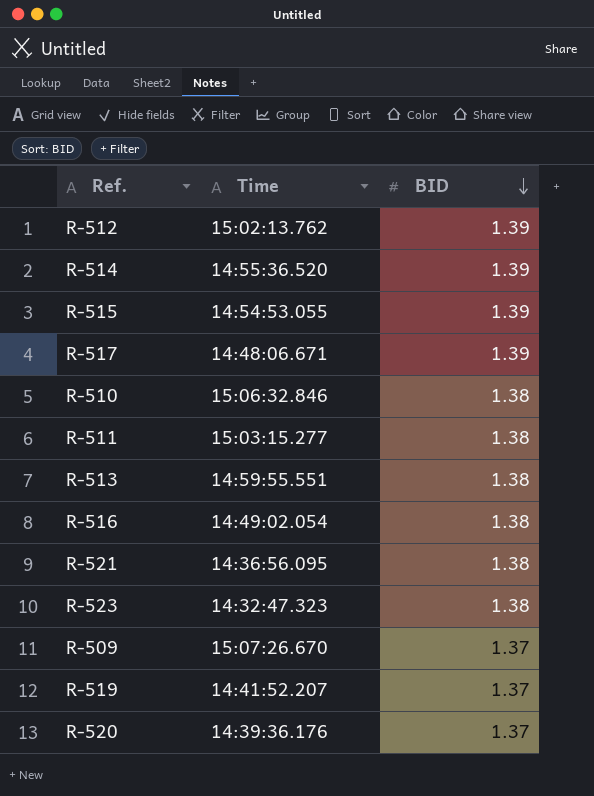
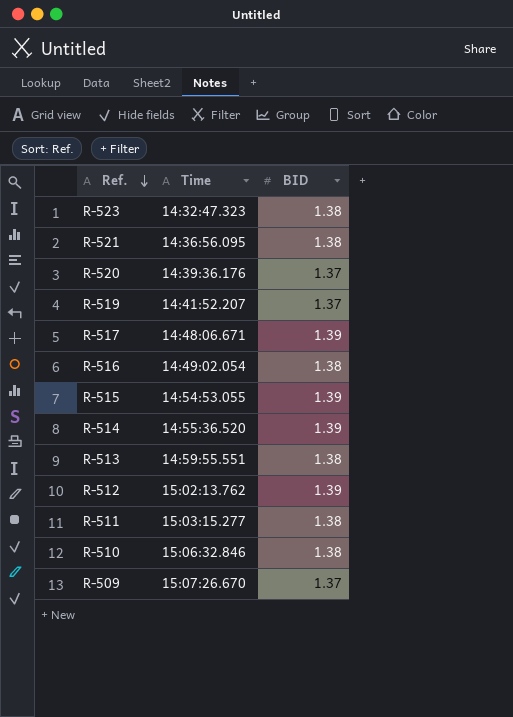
row order: BID descending -> Ref. descending

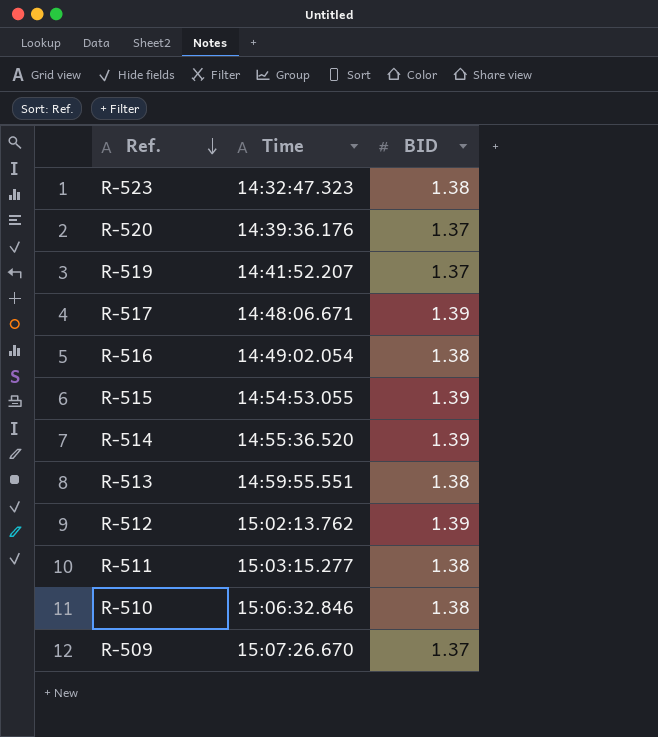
row R-521: 14:36:56.095 | 1.38 -> none

